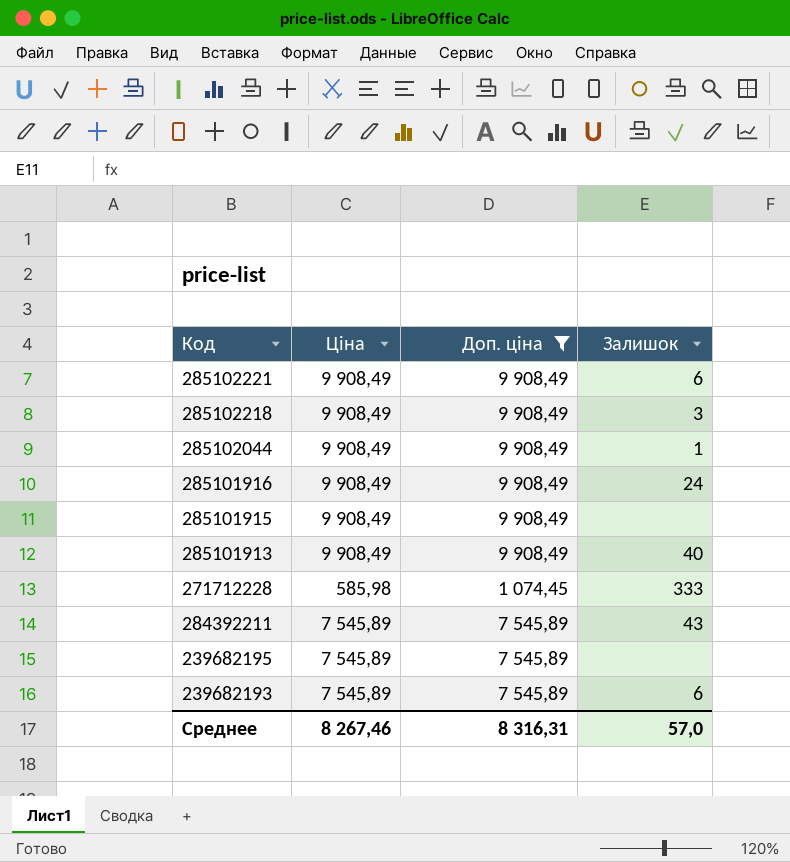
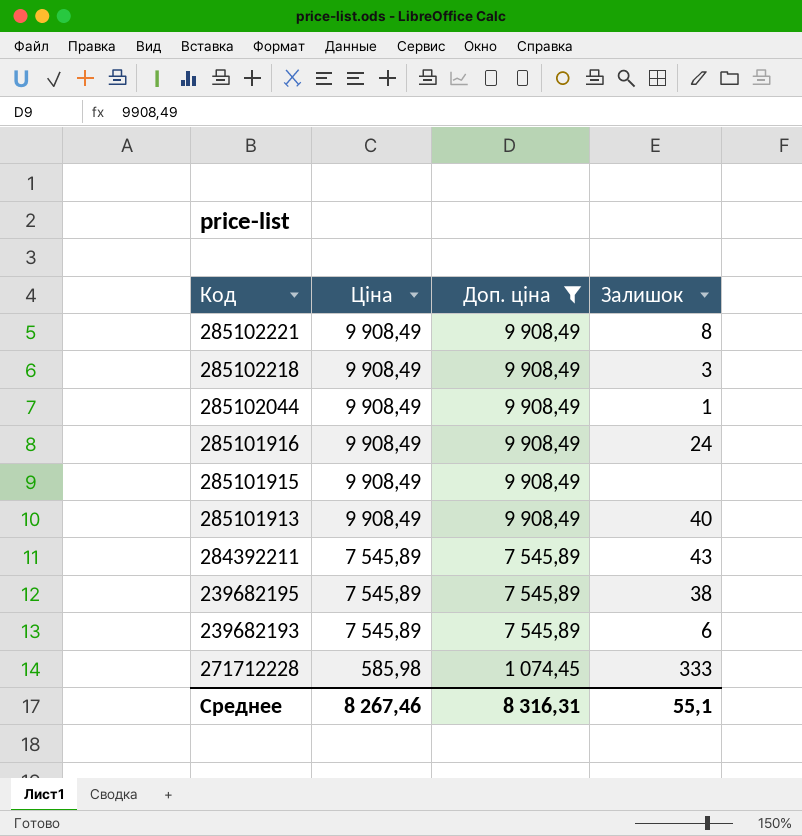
row order: none -> Ціна descending
285102221 | Залишок: 6 -> 8
239682195 | Залишок: none -> 38
Среднее | Залишок: 57,0 -> 55,1

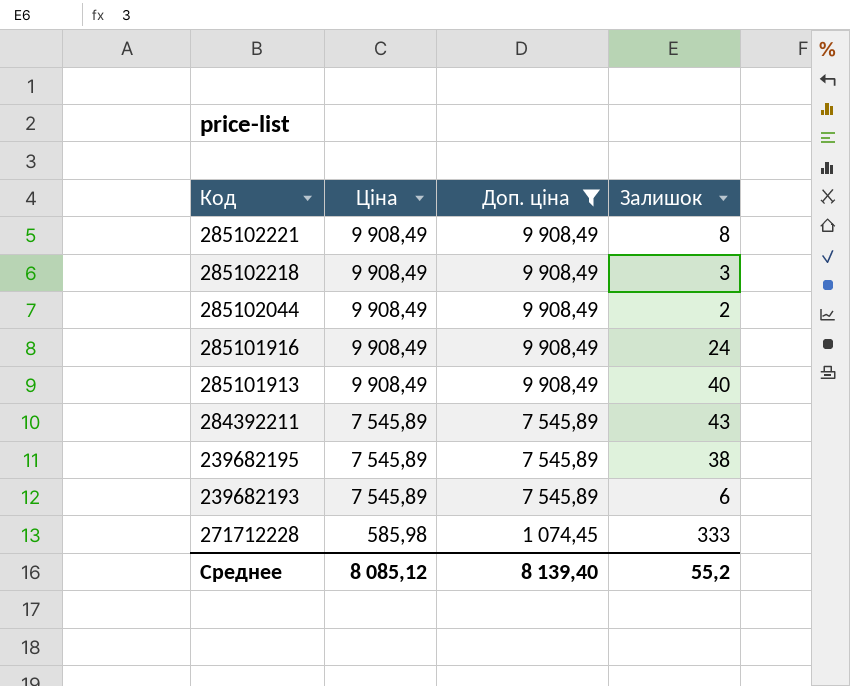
row 285101915: 9 908,49 | 9 908,49 | none -> none
285102044 | Залишок: 1 -> 2
Среднее | Ціна: 8 267,46 -> 8 085,12
Среднее | Доп. ціна: 8 316,31 -> 8 139,40
Среднее | Залишок: 55,1 -> 55,2

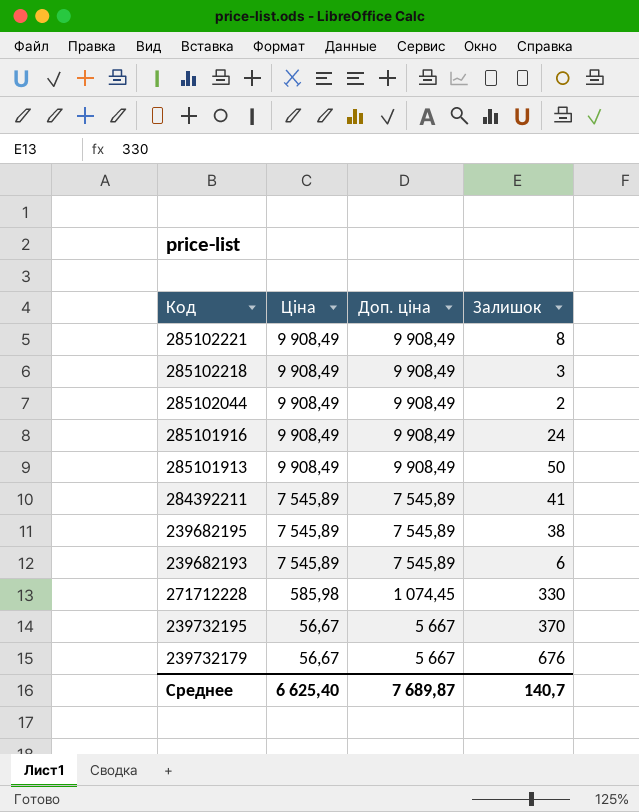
filter: Доп. ціна != 5 667 -> none
285101913 | Залишок: 40 -> 50
284392211 | Залишок: 43 -> 41
271712228 | Залишок: 333 -> 330
Среднее | Ціна: 8 085,12 -> 6 625,40
Среднее | Доп. ціна: 8 139,40 -> 7 689,87
Среднее | Залишок: 55,2 -> 140,7

